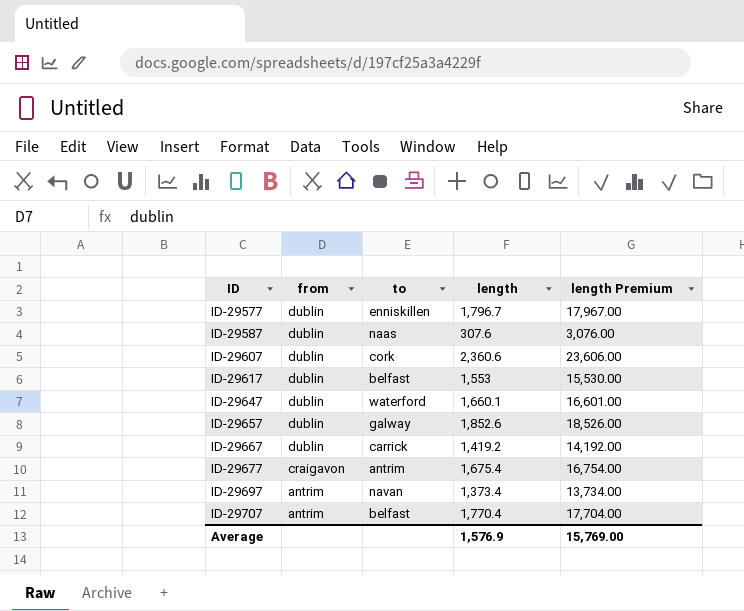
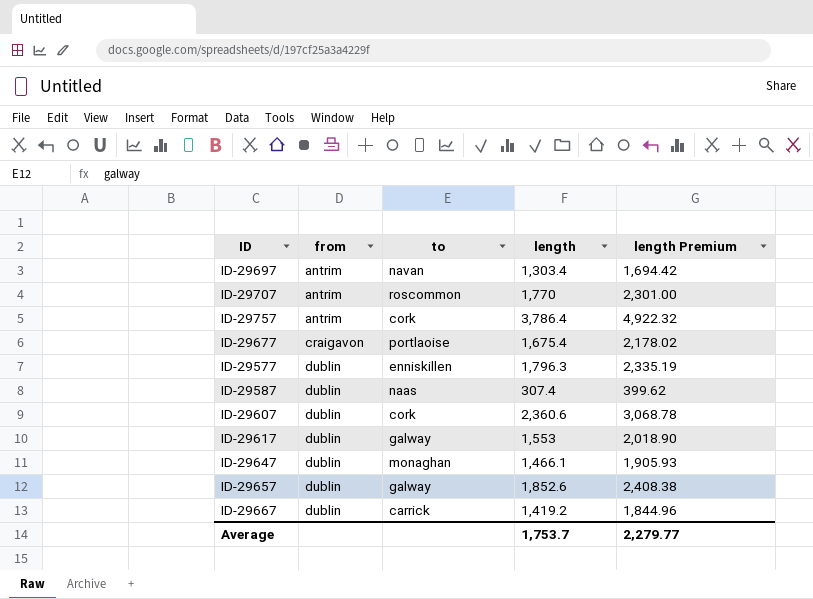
row order: ID ascending -> from ascending
column length Premium | formula: [length] * 10 -> [length] * 1.3
ID-29697 | length: 1,373.4 -> 1,303.4
ID-29707 | to: belfast -> roscommon
ID-29707 | length: 1,770.4 -> 1,770
row ID-29757: none -> antrim | cork | 3,786.4 | 4,922.32
ID-29677 | to: antrim -> portlaoise
ID-29577 | length: 1,796.7 -> 1,796.3
ID-29587 | length: 307.6 -> 307.4
ID-29617 | to: belfast -> galway
ID-29647 | to: waterford -> monaghan
ID-29647 | length: 1,660.1 -> 1,466.1
Average | length: 1,576.9 -> 1,753.7
Average | length Premium: 15,769.00 -> 2,279.77

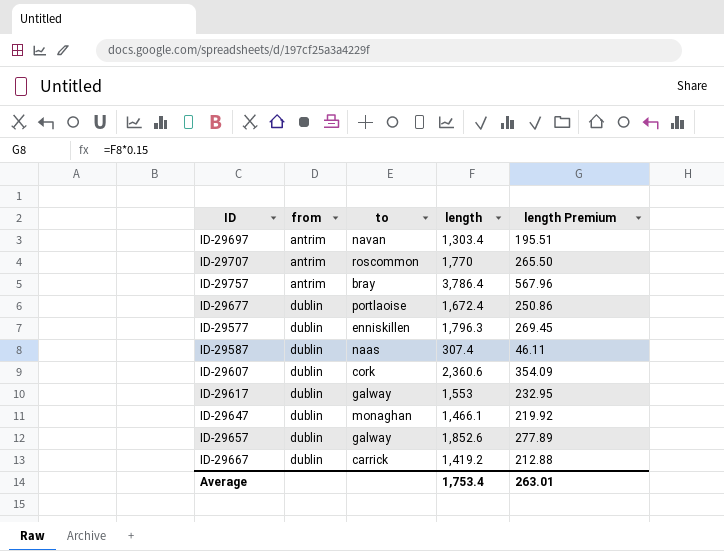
column length Premium | formula: [length] * 1.3 -> [length] * 0.15
ID-29757 | to: cork -> bray
ID-29677 | from: craigavon -> dublin
ID-29677 | length: 1,675.4 -> 1,672.4
Average | length: 1,753.7 -> 1,753.4
Average | length Premium: 2,279.77 -> 263.01

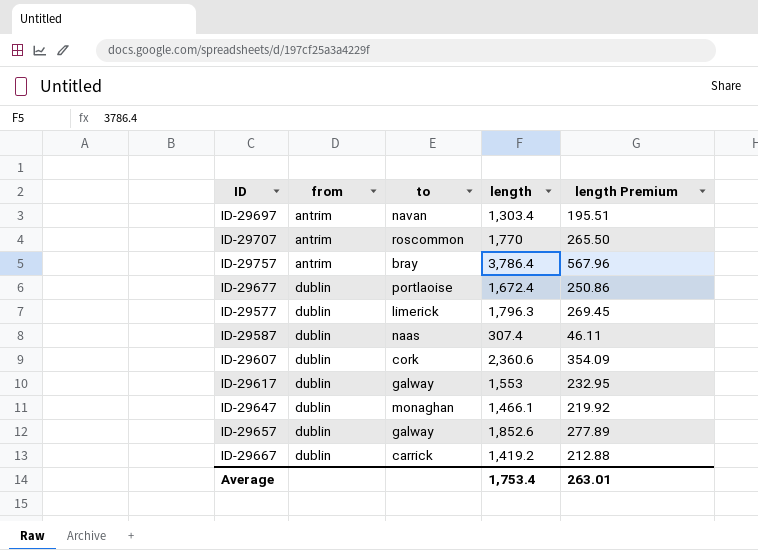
ID-29577 | to: enniskillen -> limerick

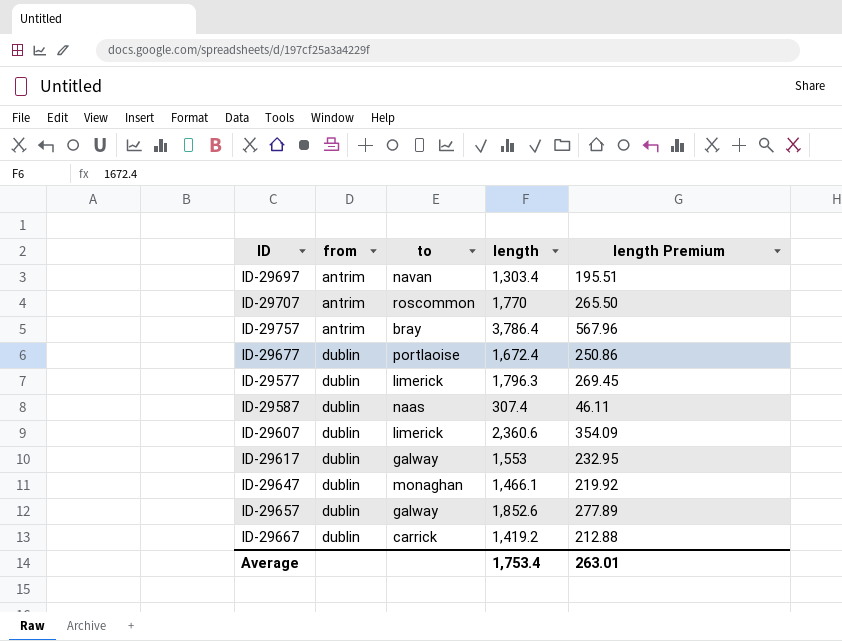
ID-29607 | to: cork -> limerick

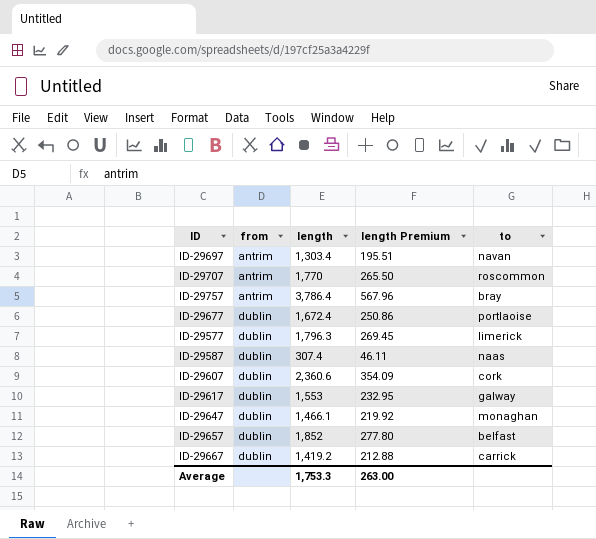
column to | position: 3 -> 5
ID-29607 | to: limerick -> cork
ID-29657 | length: 1,852.6 -> 1,852
ID-29657 | length Premium: 277.89 -> 277.80
ID-29657 | to: galway -> belfast
Average | length: 1,753.4 -> 1,753.3
Average | length Premium: 263.01 -> 263.00

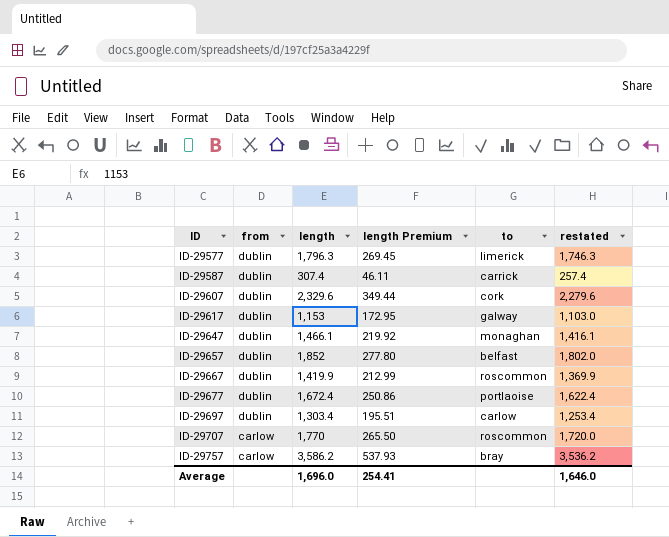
row order: from ascending -> ID ascending
column restated | formula: none -> [length] - 50
ID-29587 | to: naas -> carrick
ID-29607 | length: 2,360.6 -> 2,329.6
ID-29607 | length Premium: 354.09 -> 349.44
ID-29617 | length: 1,553 -> 1,153
ID-29617 | length Premium: 232.95 -> 172.95
ID-29667 | length: 1,419.2 -> 1,419.9
ID-29667 | length Premium: 212.88 -> 212.99
ID-29667 | to: carrick -> roscommon
ID-29697 | from: antrim -> dublin
ID-29697 | to: navan -> carlow
ID-29707 | from: antrim -> carlow
ID-29757 | from: antrim -> carlow
ID-29757 | length: 3,786.4 -> 3,586.2
ID-29757 | length Premium: 567.96 -> 537.93
Average | length: 1,753.3 -> 1,696.0
Average | length Premium: 263.00 -> 254.41

